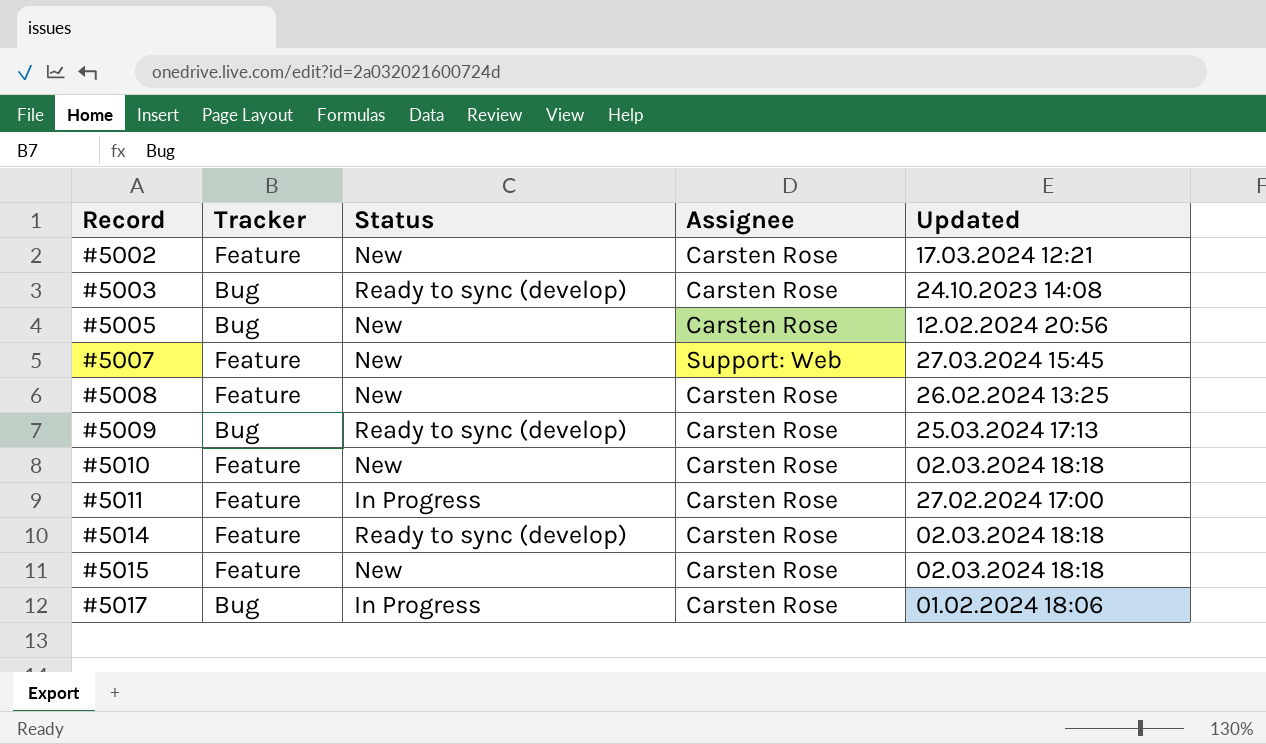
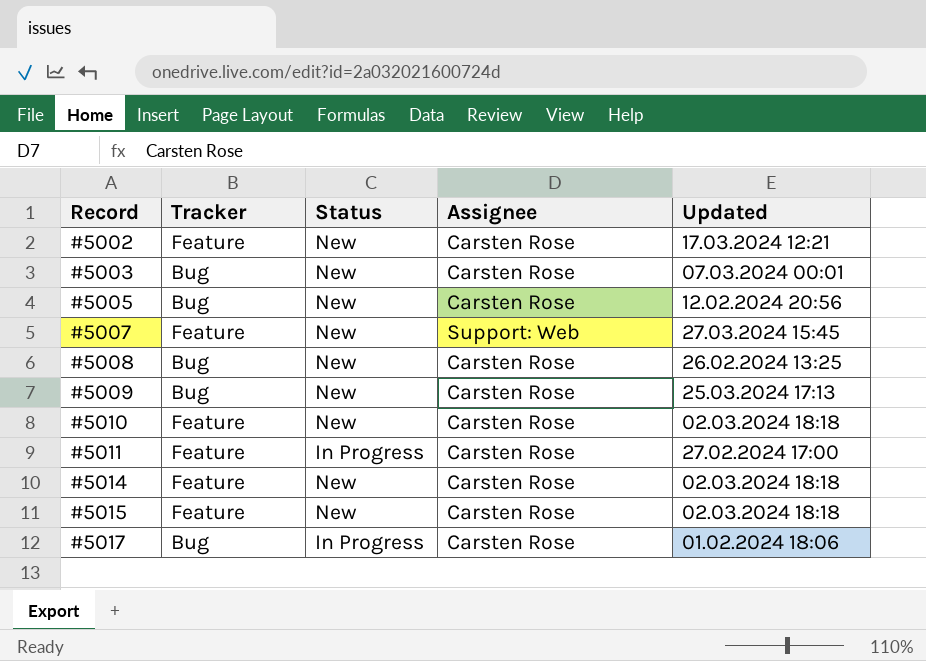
#5003 | Status: Ready to sync (develop) -> New
#5003 | Updated: 24.10.2023 14:08 -> 07.03.2024 00:01
#5008 | Tracker: Feature -> Bug
#5009 | Status: Ready to sync (develop) -> New
#5014 | Status: Ready to sync (develop) -> New

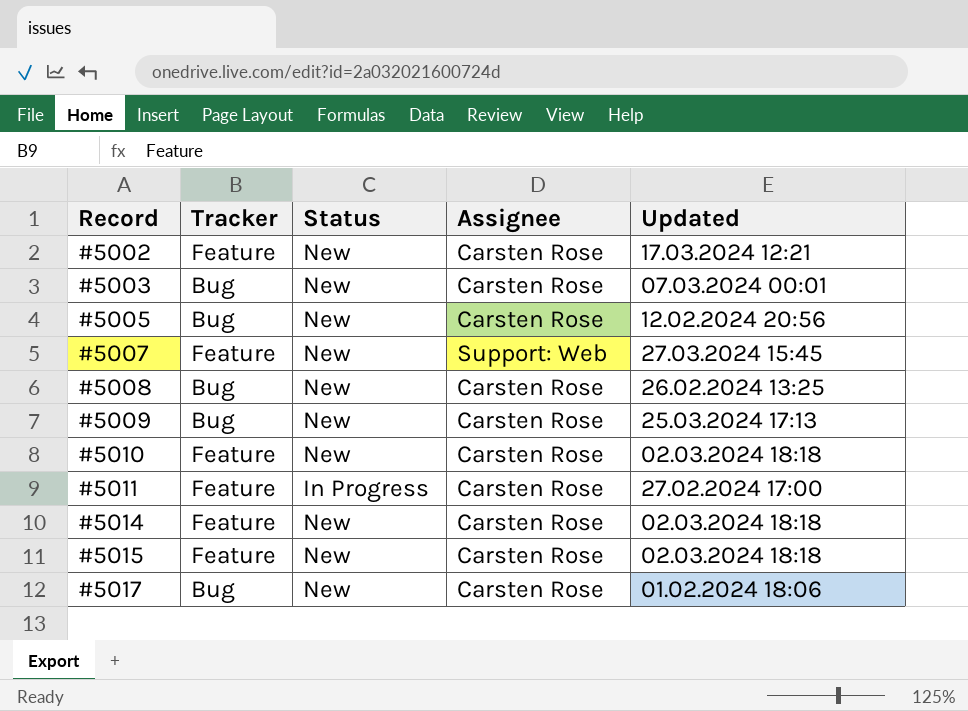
#5017 | Status: In Progress -> New

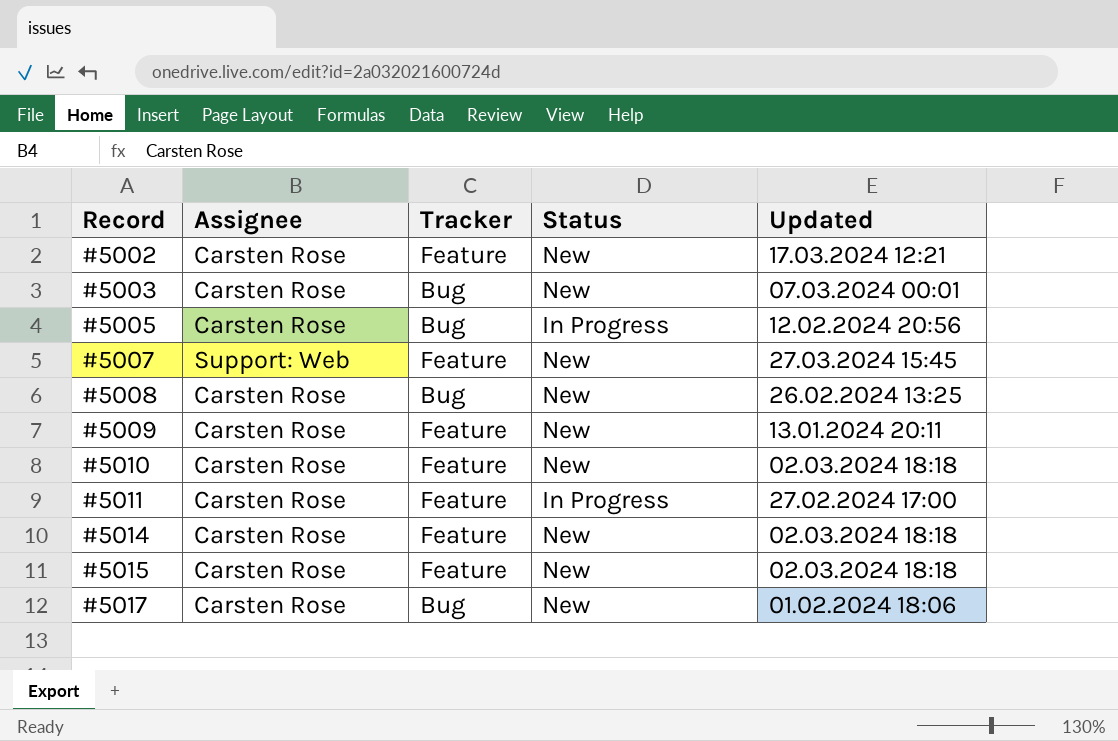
column Assignee | position: 4 -> 2
#5005 | Status: New -> In Progress
#5009 | Tracker: Bug -> Feature
#5009 | Updated: 25.03.2024 17:13 -> 13.01.2024 20:11

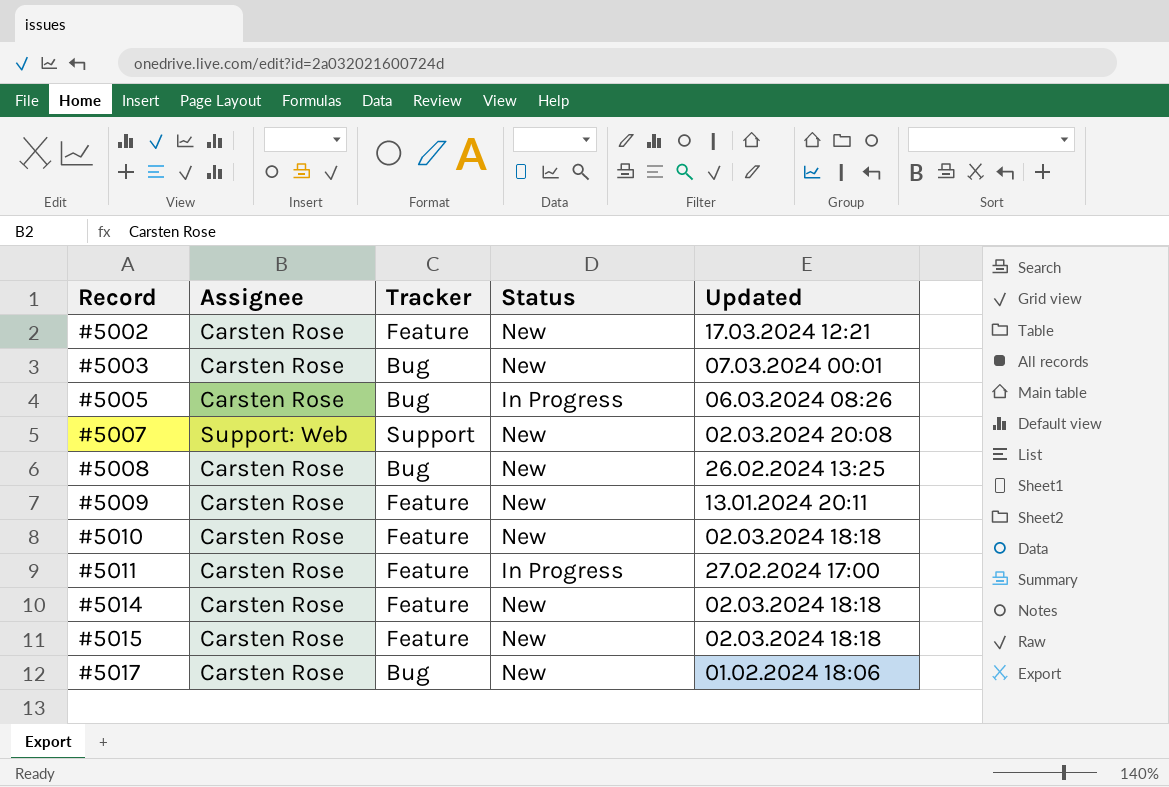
#5005 | Updated: 12.02.2024 20:56 -> 06.03.2024 08:26
#5007 | Tracker: Feature -> Support
#5007 | Updated: 27.03.2024 15:45 -> 02.03.2024 20:08

